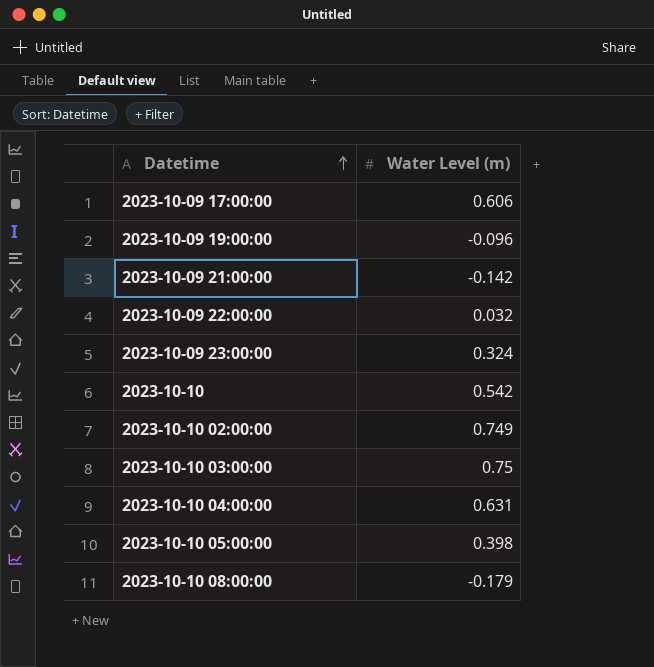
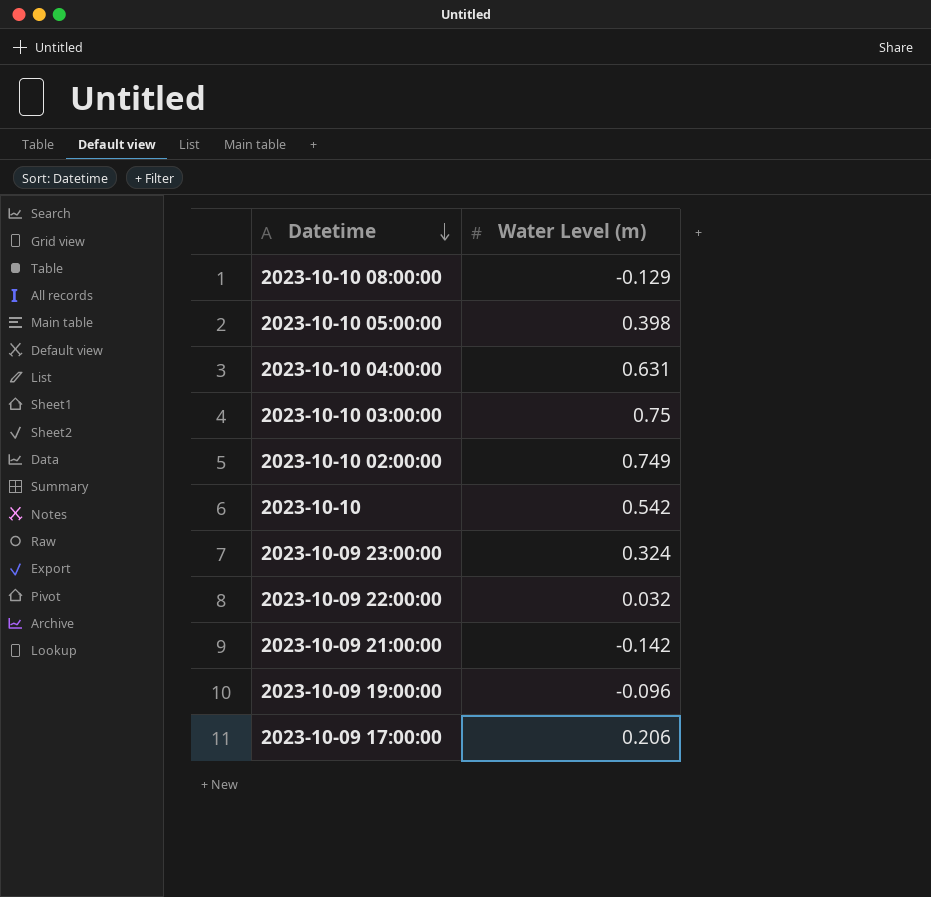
row order: Datetime ascending -> Datetime descending
2023-10-10 08:00:00 | Water Level (m): -0.179 -> -0.129
2023-10-09 17:00:00 | Water Level (m): 0.606 -> 0.206

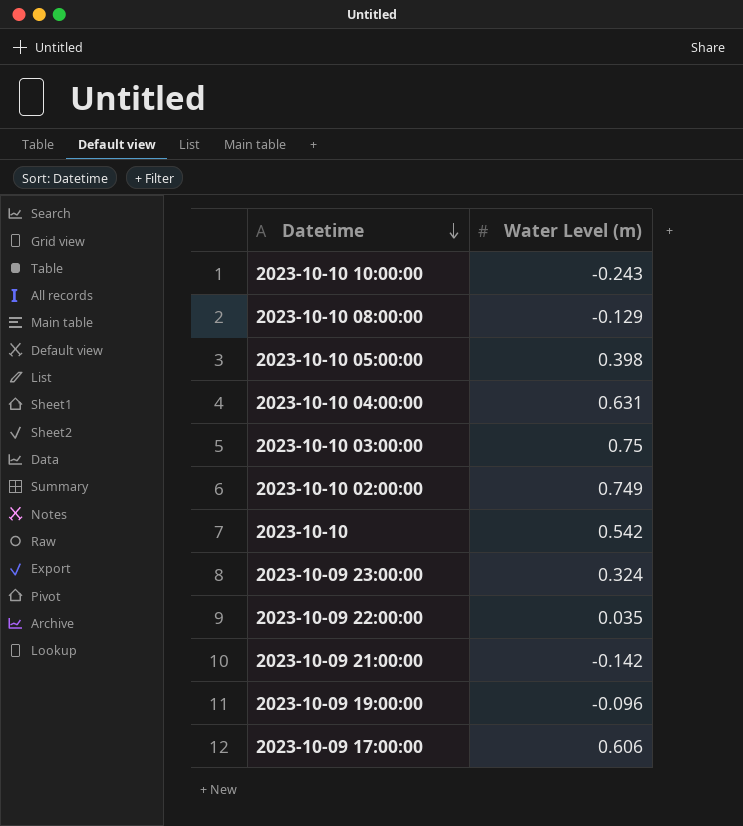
row 2023-10-10 10:00:00: none -> -0.243
2023-10-09 22:00:00 | Water Level (m): 0.032 -> 0.035
2023-10-09 17:00:00 | Water Level (m): 0.206 -> 0.606

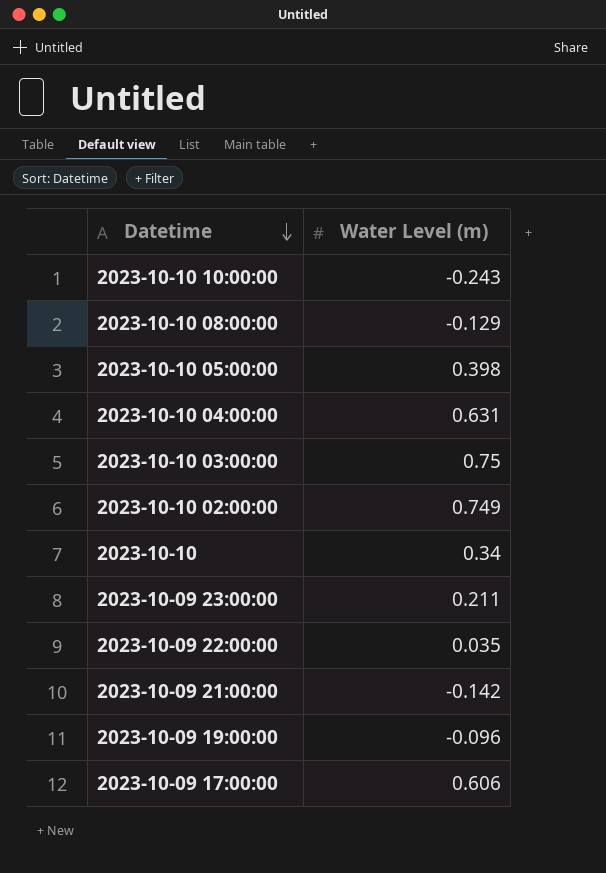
2023-10-10 | Water Level (m): 0.542 -> 0.34
2023-10-09 23:00:00 | Water Level (m): 0.324 -> 0.211

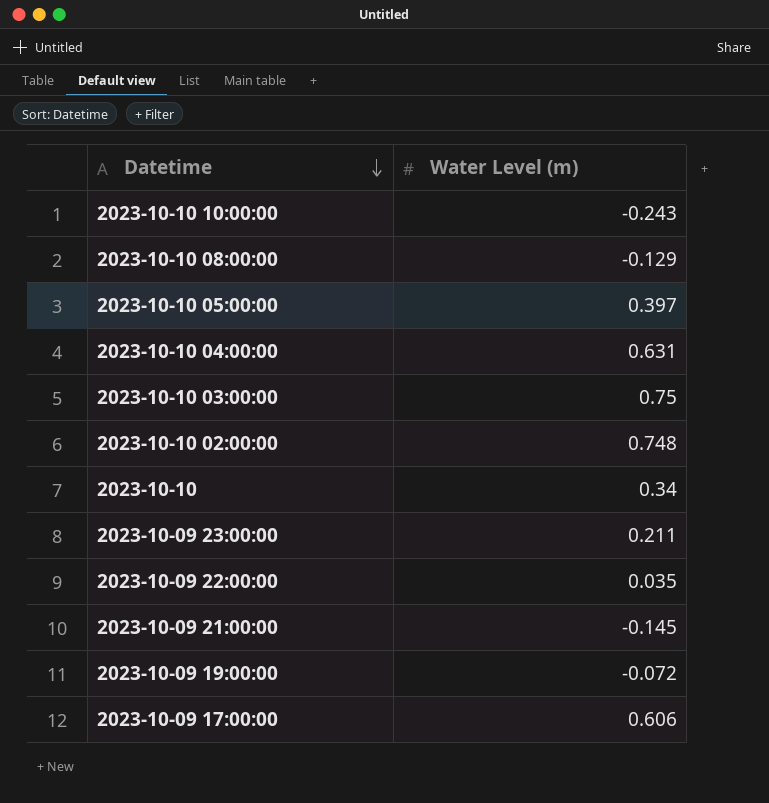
2023-10-10 05:00:00 | Water Level (m): 0.398 -> 0.397
2023-10-10 02:00:00 | Water Level (m): 0.749 -> 0.748
2023-10-09 21:00:00 | Water Level (m): -0.142 -> -0.145
2023-10-09 19:00:00 | Water Level (m): -0.096 -> -0.072

